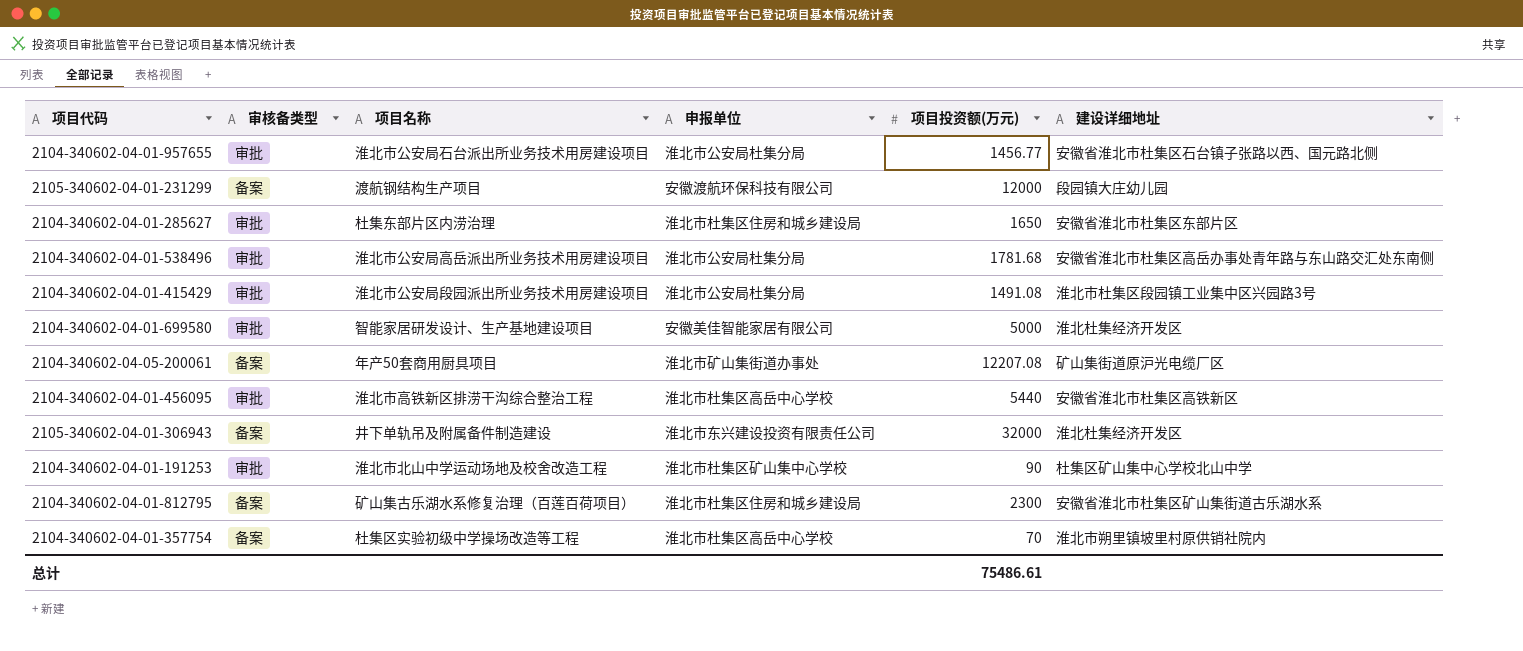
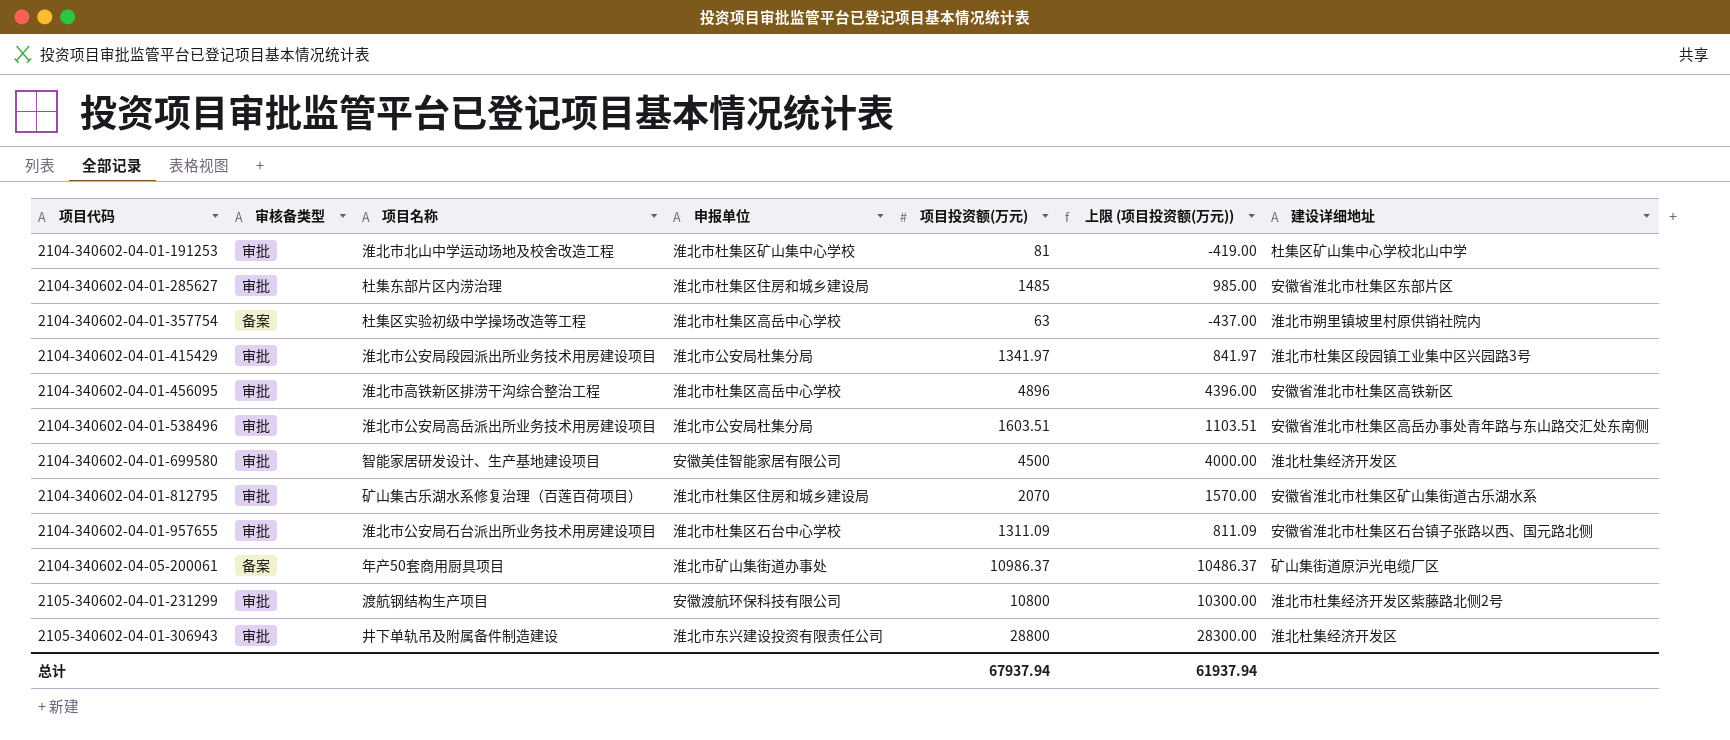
row order: none -> 项目代码 ascending
column 上限 (项目投资额(万元)) | formula: none -> [项目投资额(万元)] - 500
2104-340602-04-01-191253 | 项目投资额(万元): 90 -> 81
2104-340602-04-01-285627 | 项目投资额(万元): 1650 -> 1485
2104-340602-04-01-357754 | 项目投资额(万元): 70 -> 63
2104-340602-04-01-415429 | 项目投资额(万元): 1491.08 -> 1341.97
2104-340602-04-01-456095 | 项目投资额(万元): 5440 -> 4896
2104-340602-04-01-538496 | 项目投资额(万元): 1781.68 -> 1603.51
2104-340602-04-01-699580 | 项目投资额(万元): 5000 -> 4500
2104-340602-04-01-812795 | 审核备类型: 备案 -> 审批
2104-340602-04-01-812795 | 项目投资额(万元): 2300 -> 2070
2104-340602-04-01-957655 | 申报单位: 淮北市公安局杜集分局 -> 淮北市杜集区石台中心学校
2104-340602-04-01-957655 | 项目投资额(万元): 1456.77 -> 1311.09
2104-340602-04-05-200061 | 项目投资额(万元): 12207.08 -> 10986.37
2105-340602-04-01-231299 | 审核备类型: 备案 -> 审批
2105-340602-04-01-231299 | 项目投资额(万元): 12000 -> 10800
2105-340602-04-01-231299 | 建设详细地址: 段园镇大庄幼儿园 -> 淮北市杜集经济开发区紫藤路北侧2号
2105-340602-04-01-306943 | 审核备类型: 备案 -> 审批
2105-340602-04-01-306943 | 项目投资额(万元): 32000 -> 28800
总计 | 项目投资额(万元): 75486.61 -> 67937.94

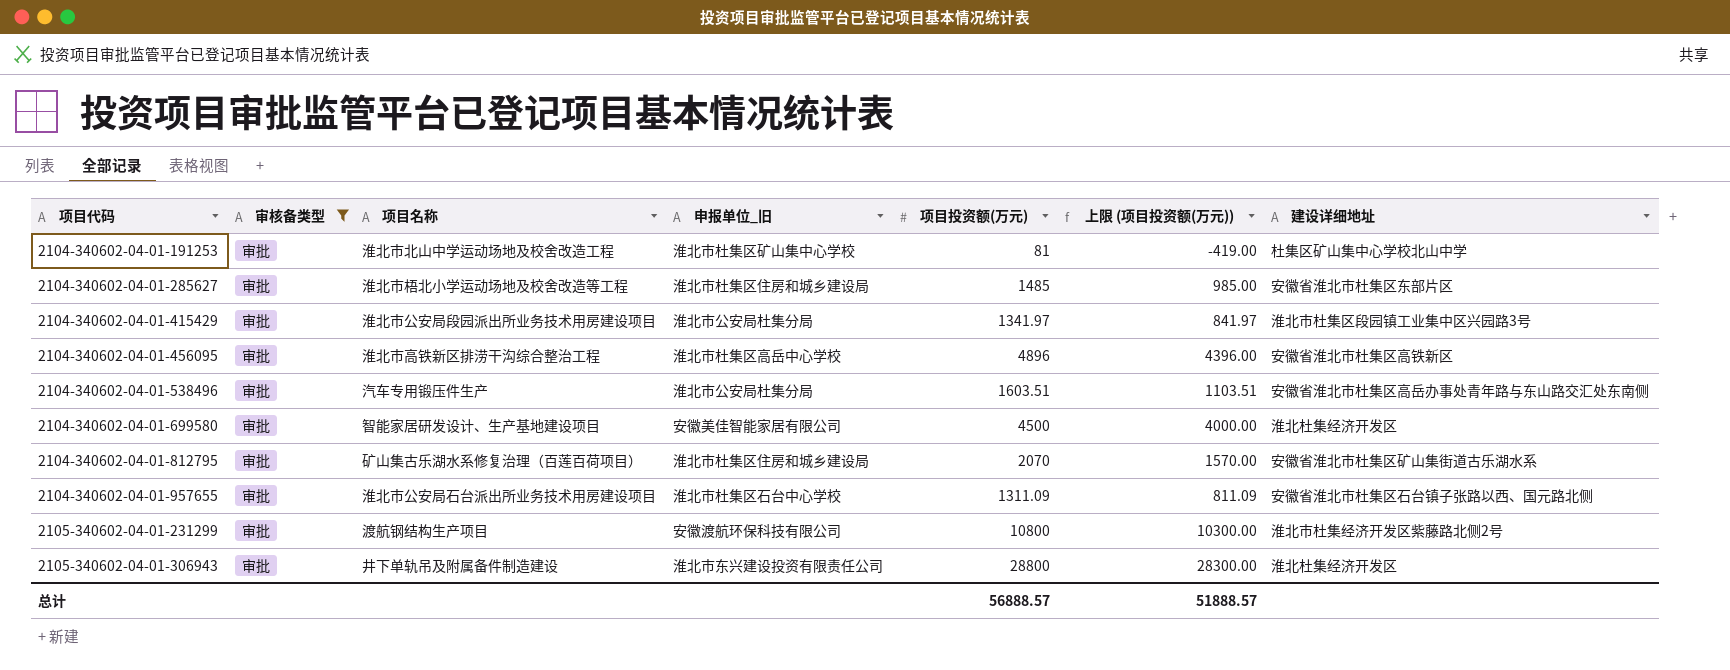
filter: none -> 审核备类型 = 审批
column name: 申报单位 -> 申报单位_旧
2104-340602-04-01-285627 | 项目名称: 杜集东部片区内涝治理 -> 淮北市梧北小学运动场地及校舍改造等工程
2104-340602-04-01-538496 | 项目名称: 淮北市公安局高岳派出所业务技术用房建设项目 -> 汽车专用锻压件生产
总计 | 项目投资额(万元): 67937.94 -> 56888.57
总计 | 上限 (项目投资额(万元)): 61937.94 -> 51888.57

